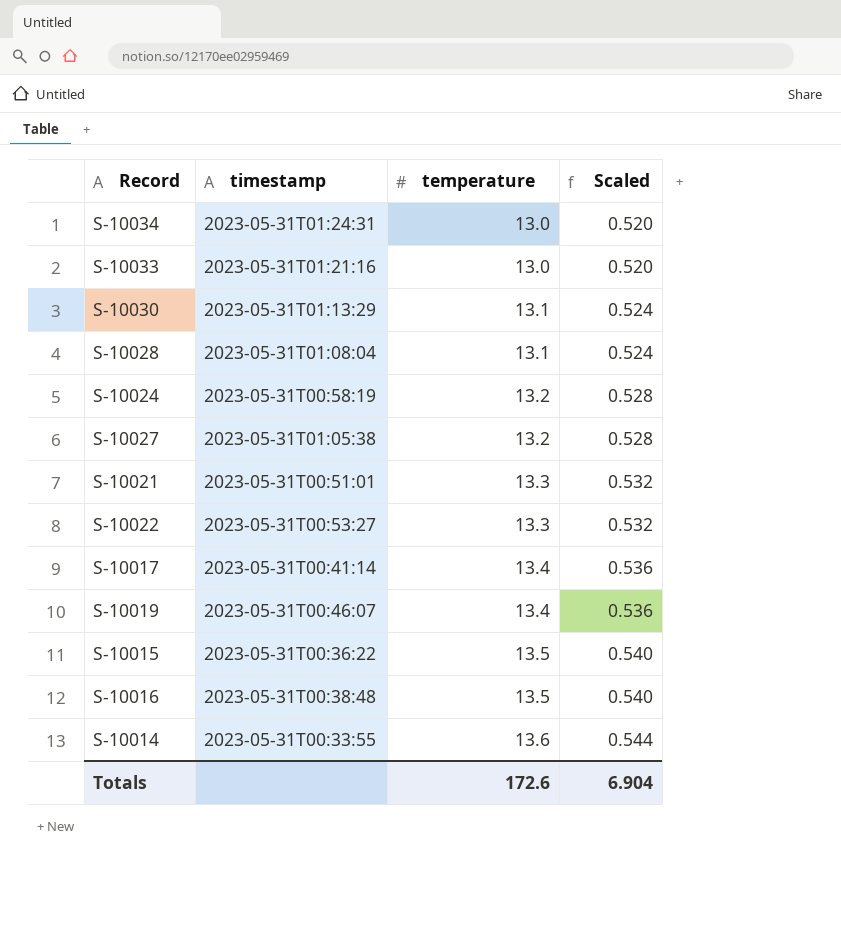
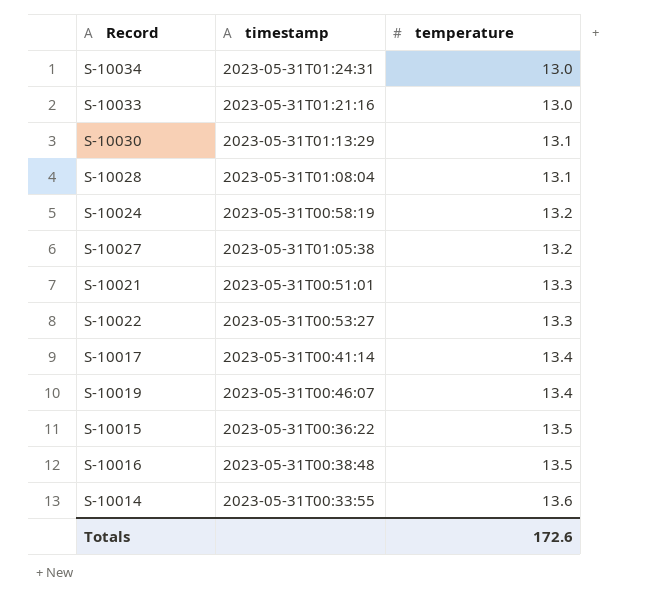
column Scaled | formula: [temperature] * 0.04 -> none

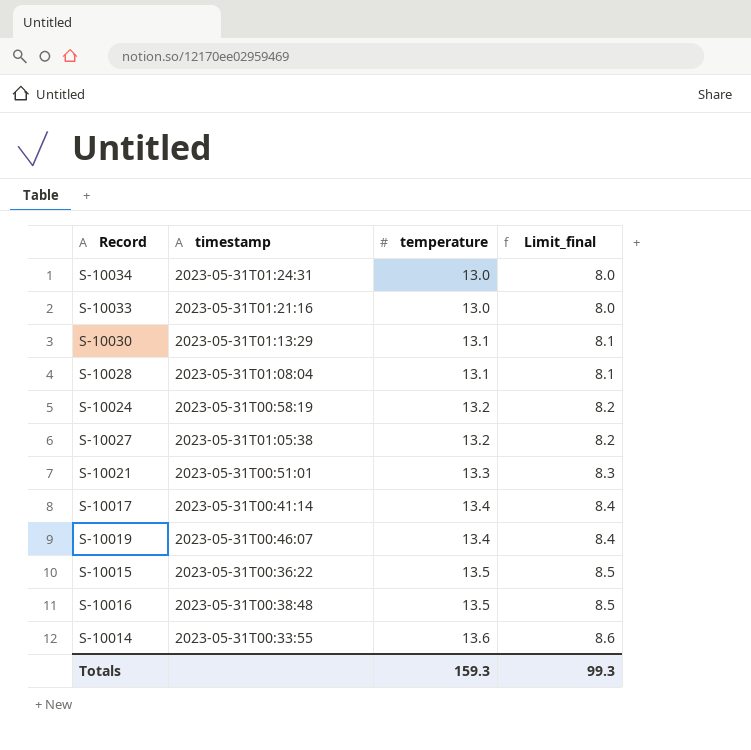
column Limit_final | formula: none -> [temperature] - 5
row S-10022: 2023-05-31T00:53:27 | 13.3 -> none
Totals | temperature: 172.6 -> 159.3

